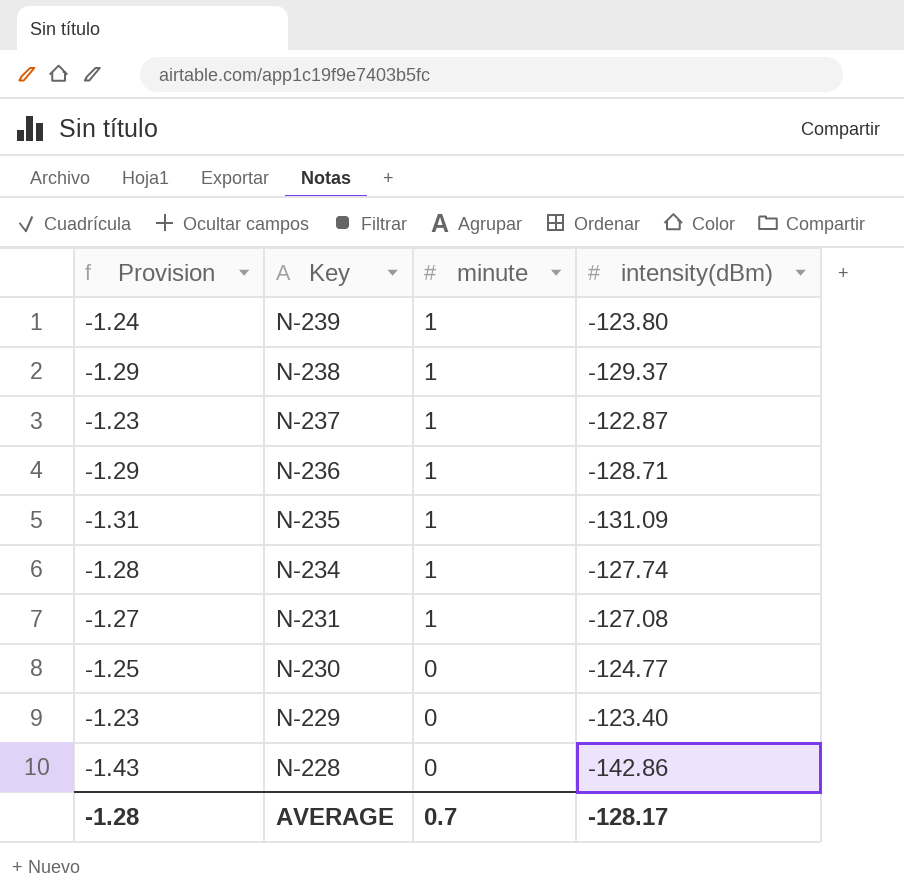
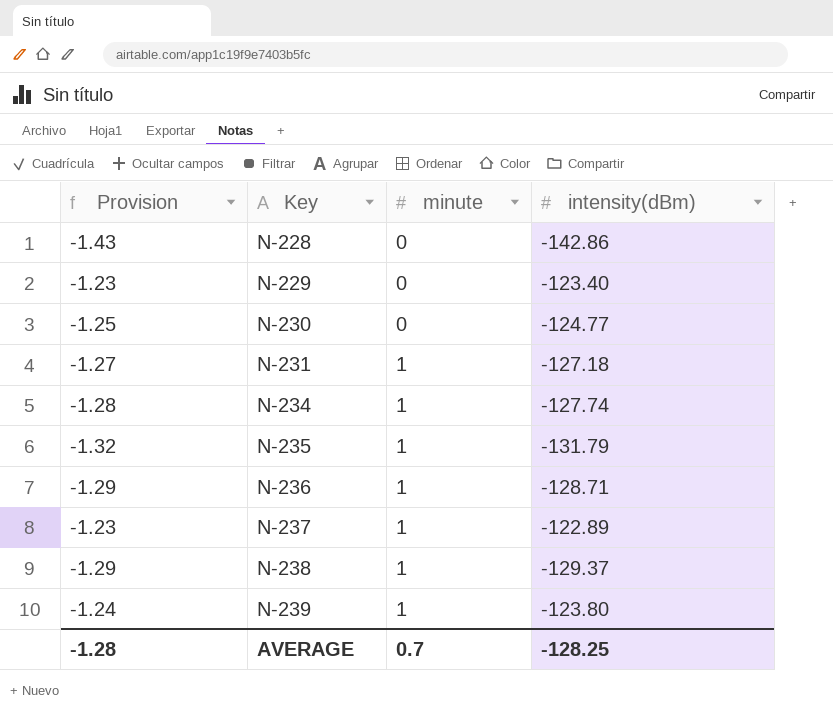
row order: Key descending -> Key ascending
N-231 | intensity(dBm): -127.08 -> -127.18
N-235 | Provision: -1.31 -> -1.32
N-235 | intensity(dBm): -131.09 -> -131.79
N-237 | intensity(dBm): -122.87 -> -122.89
AVERAGE | intensity(dBm): -128.17 -> -128.25

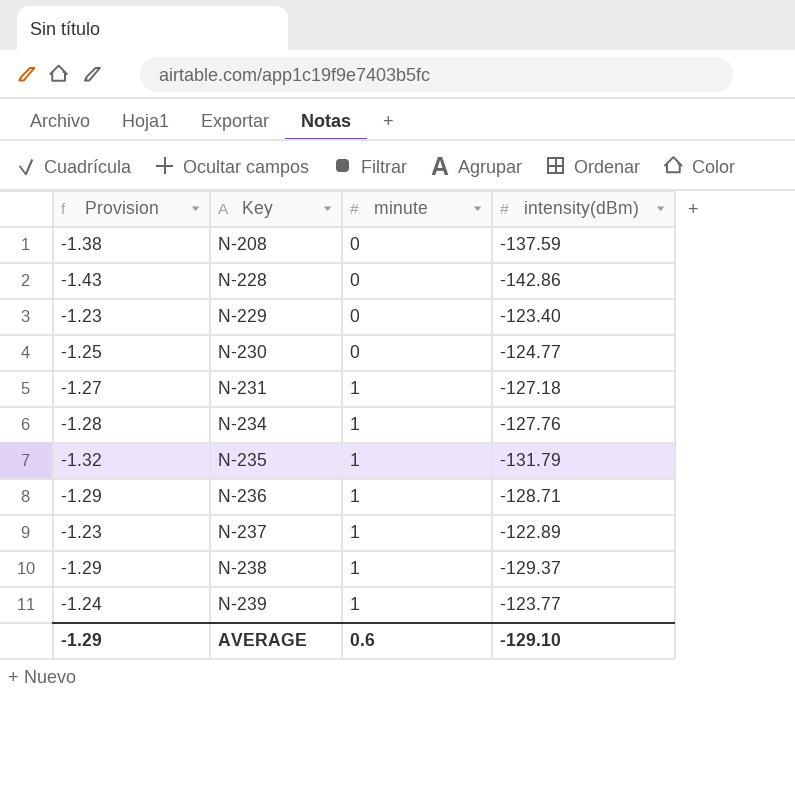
row N-208: none -> -1.38 | 0 | -137.59
N-234 | intensity(dBm): -127.74 -> -127.76
N-239 | intensity(dBm): -123.80 -> -123.77
AVERAGE | Provision: -1.28 -> -1.29
AVERAGE | minute: 0.7 -> 0.6
AVERAGE | intensity(dBm): -128.25 -> -129.10

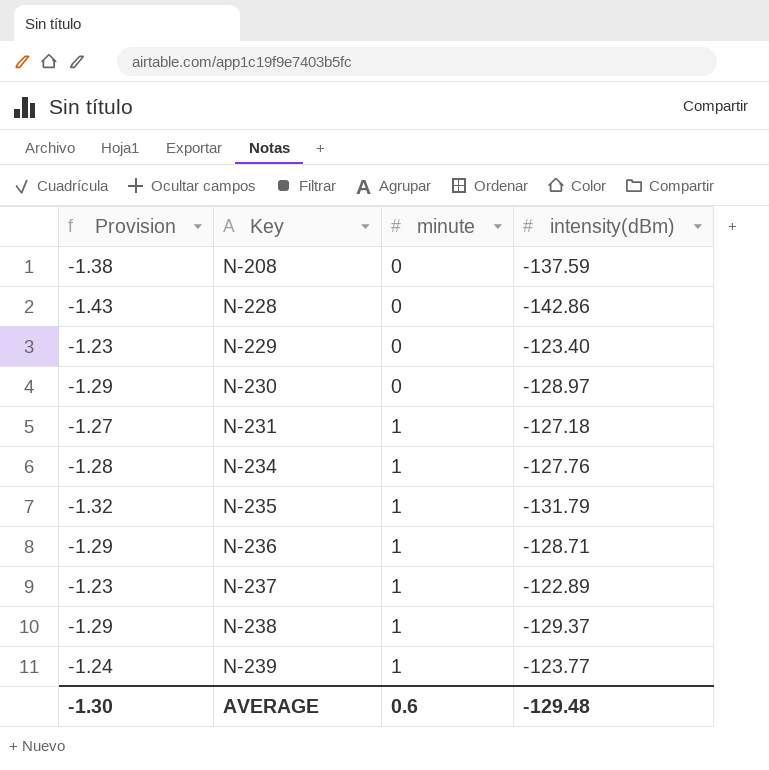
N-230 | Provision: -1.25 -> -1.29
N-230 | intensity(dBm): -124.77 -> -128.97
AVERAGE | Provision: -1.29 -> -1.30
AVERAGE | intensity(dBm): -129.10 -> -129.48

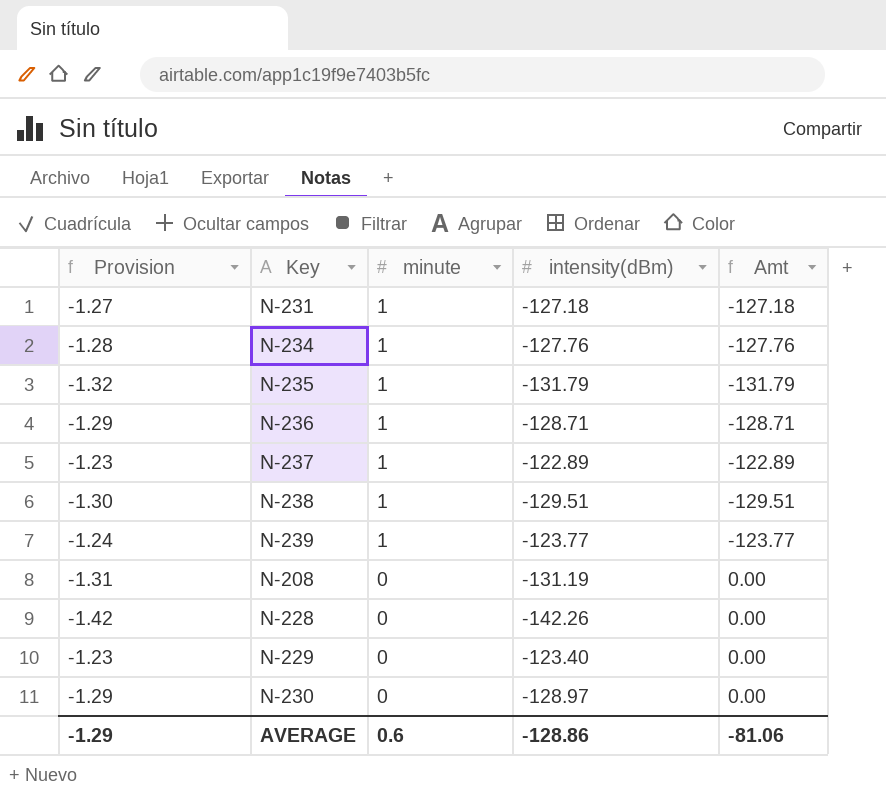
row order: Key ascending -> minute descending
column Amt | formula: none -> [minute] * [intensity(dBm)]
N-238 | Provision: -1.29 -> -1.30
N-238 | intensity(dBm): -129.37 -> -129.51
N-208 | Provision: -1.38 -> -1.31
N-208 | intensity(dBm): -137.59 -> -131.19
N-228 | Provision: -1.43 -> -1.42
N-228 | intensity(dBm): -142.86 -> -142.26
AVERAGE | Provision: -1.30 -> -1.29
AVERAGE | intensity(dBm): -129.48 -> -128.86

